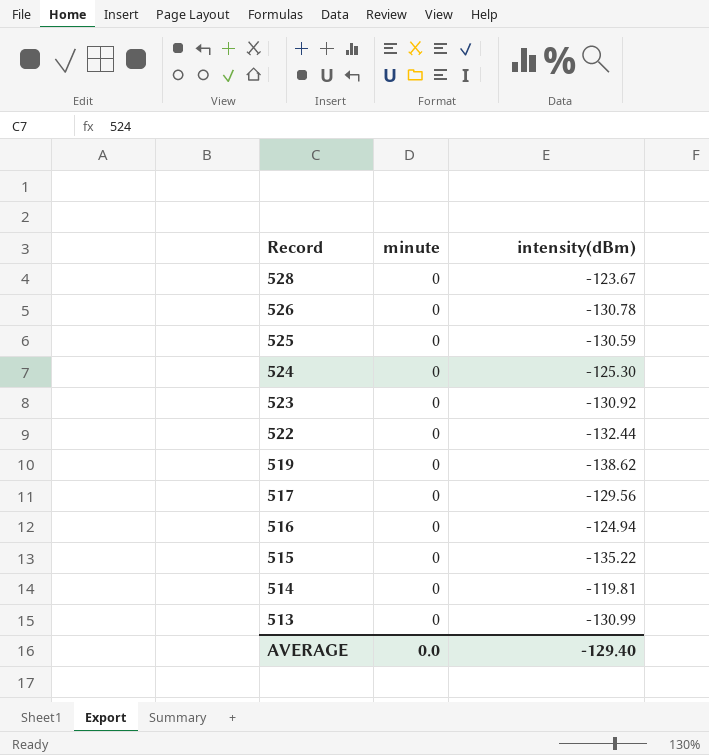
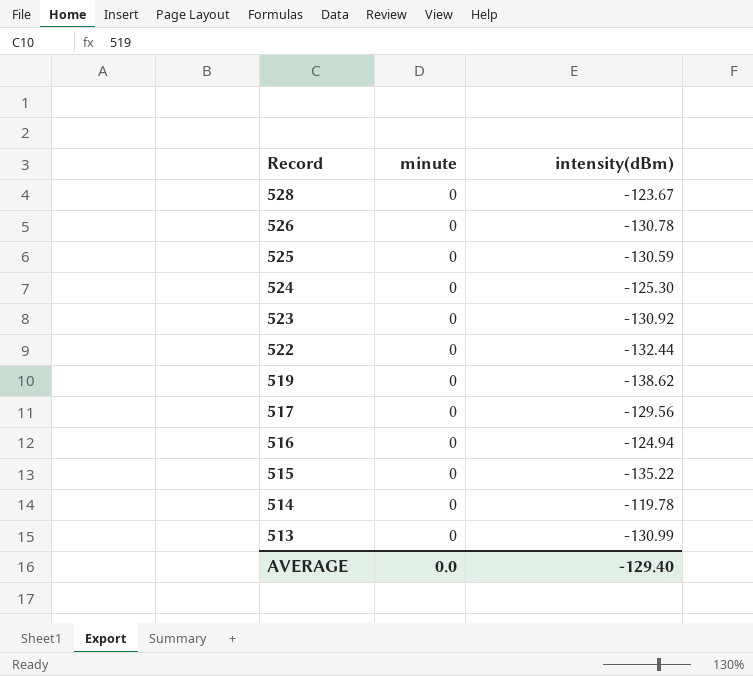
514 | intensity(dBm): -119.81 -> -119.78

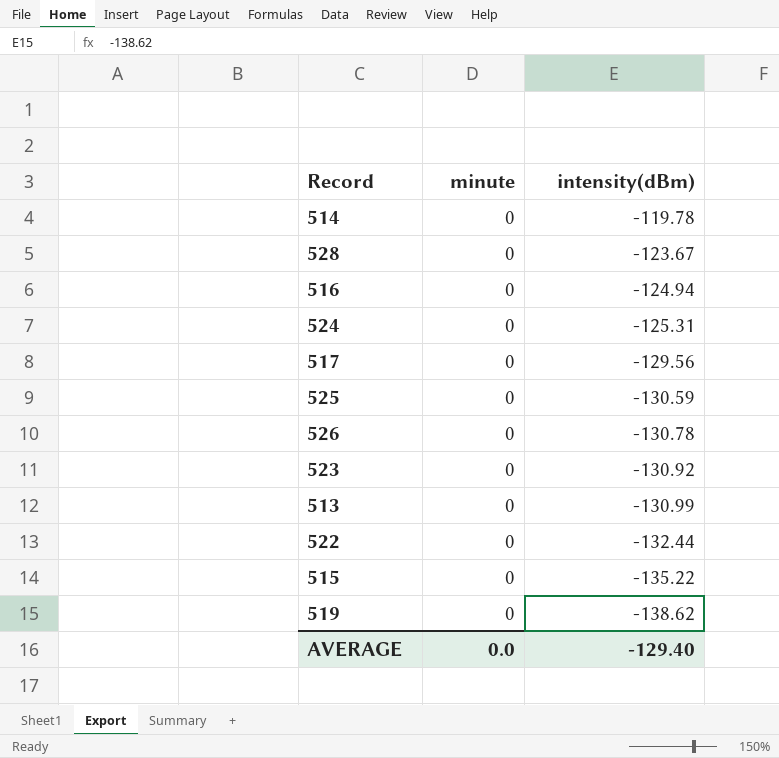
row order: Record descending -> intensity(dBm) descending
524 | intensity(dBm): -125.30 -> -125.31

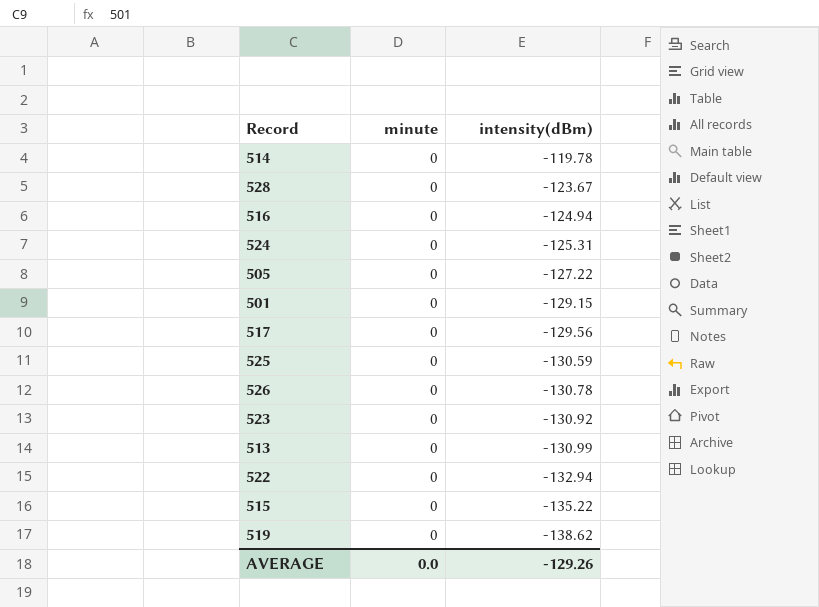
row 505: none -> 0 | -127.22
row 501: none -> 0 | -129.15
522 | intensity(dBm): -132.44 -> -132.94
AVERAGE | intensity(dBm): -129.40 -> -129.26

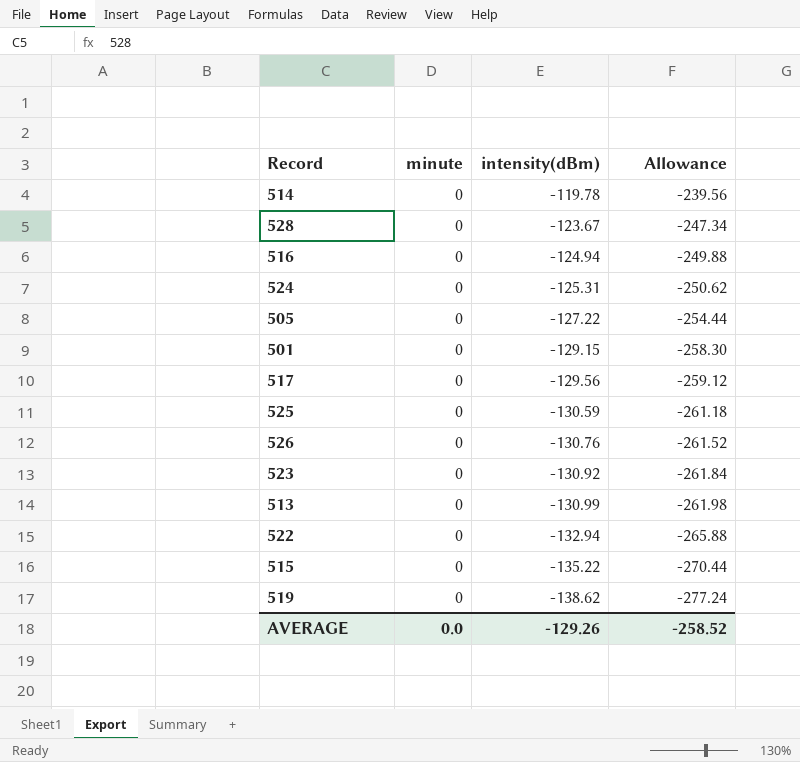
column Allowance | formula: none -> [intensity(dBm)] * 2
526 | intensity(dBm): -130.78 -> -130.76

